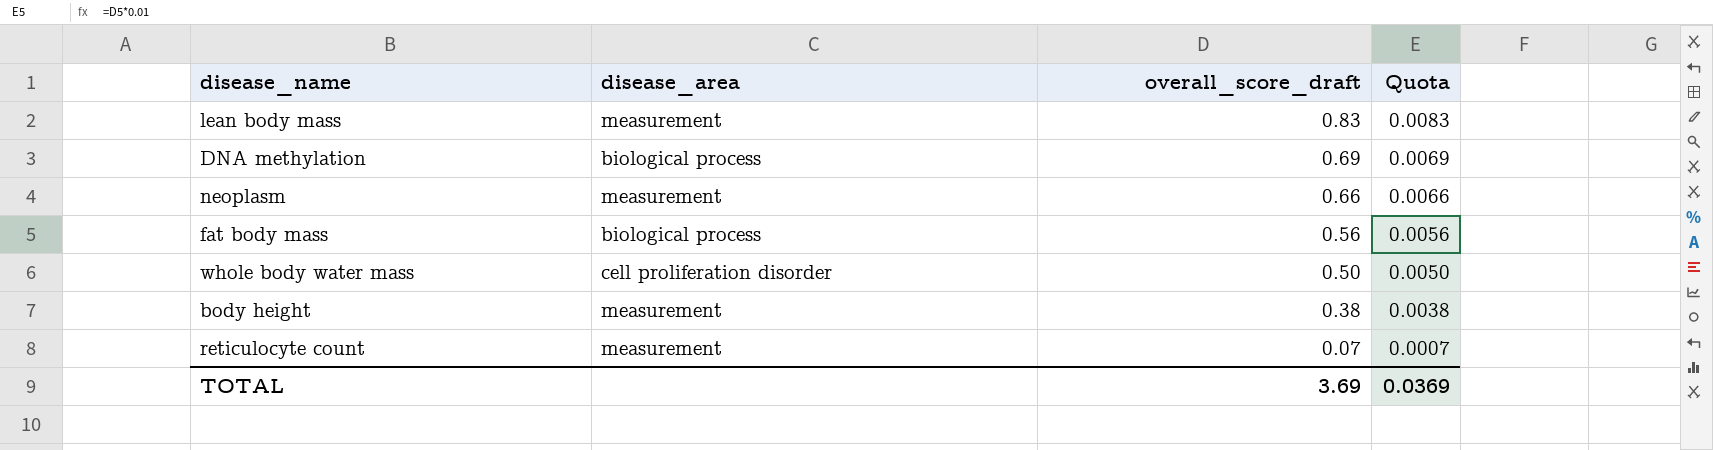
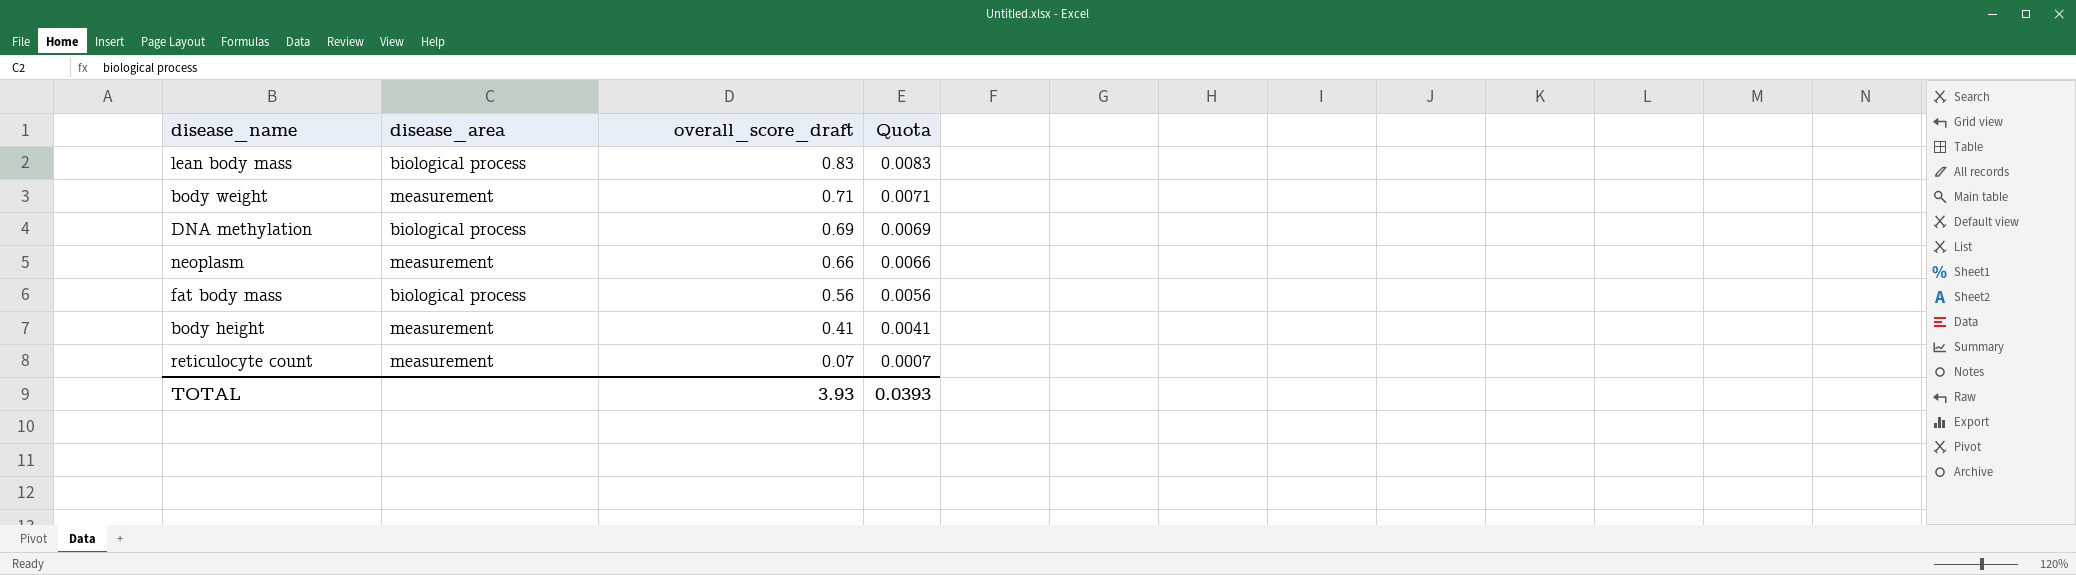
row whole body water mass: cell proliferation disorder | 0.50 | 0.0050 -> none
lean body mass | disease_area: measurement -> biological process
row body weight: none -> measurement | 0.71 | 0.0071
body height | overall_score_draft: 0.38 -> 0.41
body height | Quota: 0.0038 -> 0.0041
TOTAL | overall_score_draft: 3.69 -> 3.93
TOTAL | Quota: 0.0369 -> 0.0393

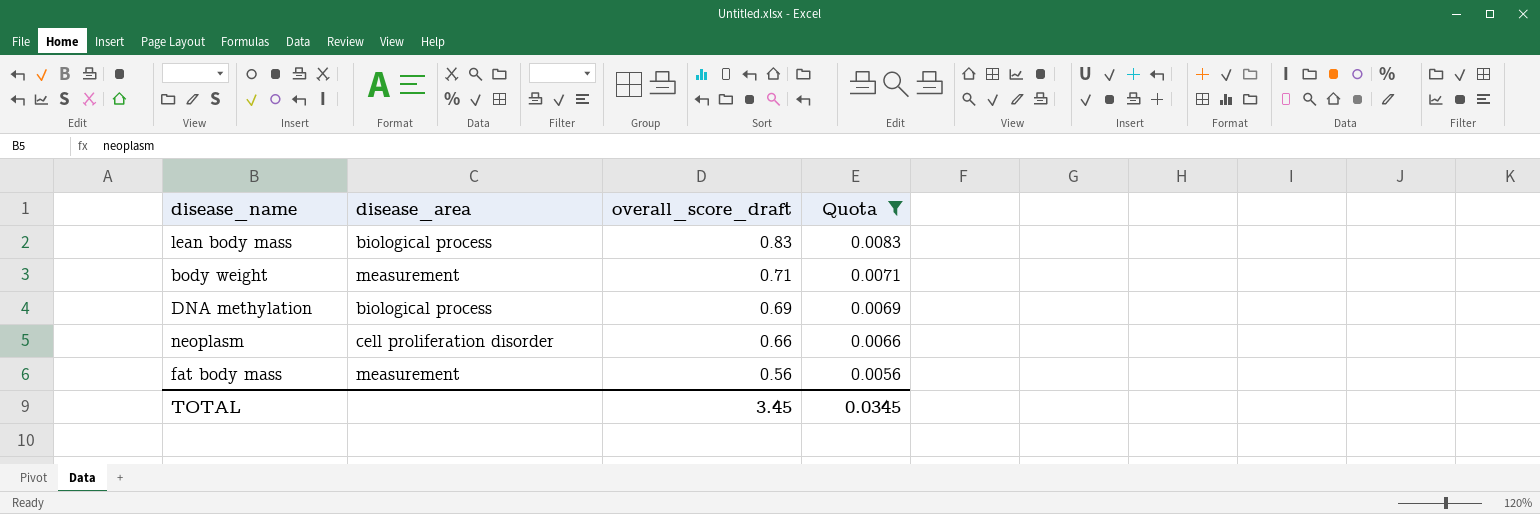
filter: none -> Quota >= 0.0056
neoplasm | disease_area: measurement -> cell proliferation disorder
fat body mass | disease_area: biological process -> measurement
TOTAL | overall_score_draft: 3.93 -> 3.45
TOTAL | Quota: 0.0393 -> 0.0345

